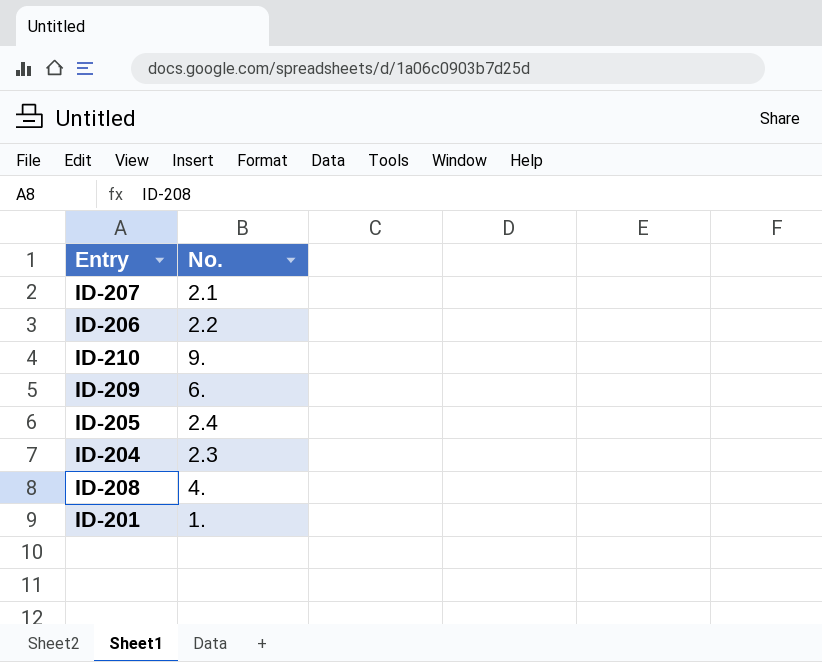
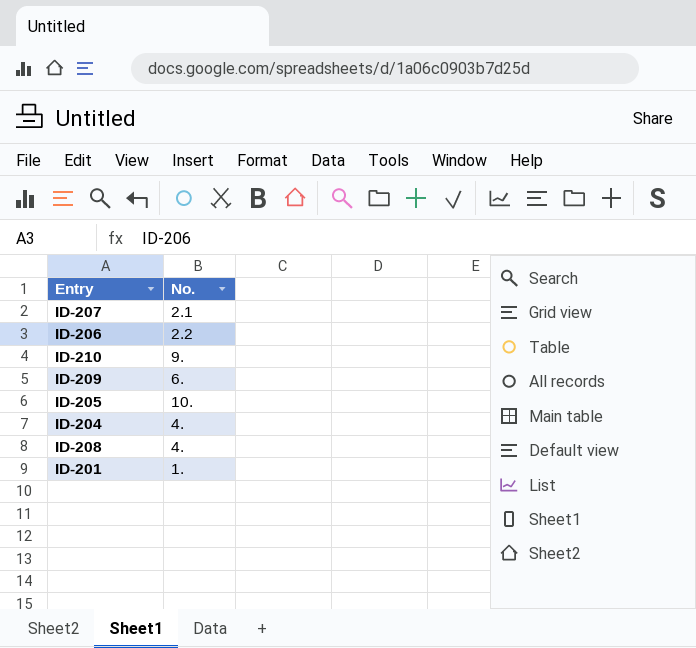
ID-205 | No.: 2.4 -> 10.
ID-204 | No.: 2.3 -> 4.

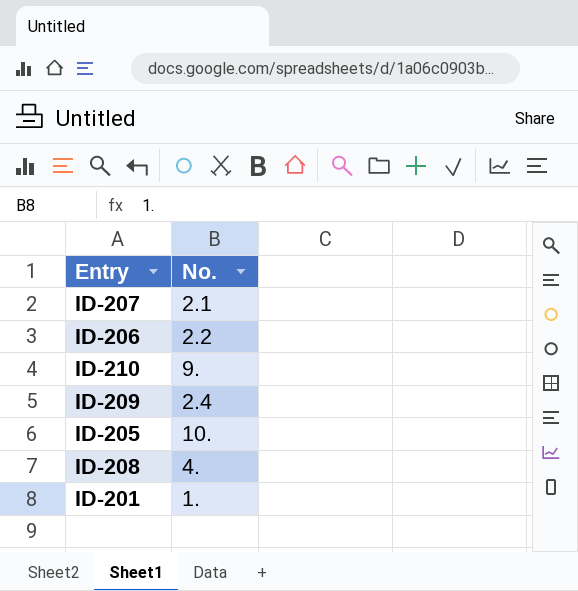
row ID-204: 4. -> none
ID-209 | No.: 6. -> 2.4

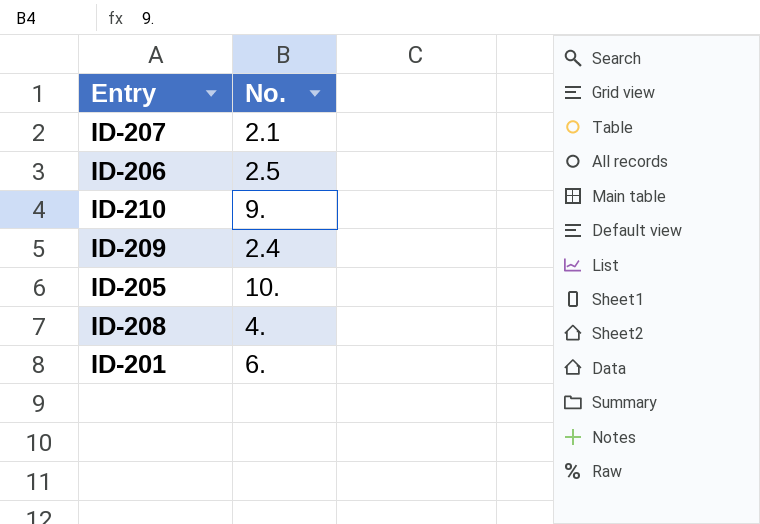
ID-206 | No.: 2.2 -> 2.5
ID-201 | No.: 1. -> 6.

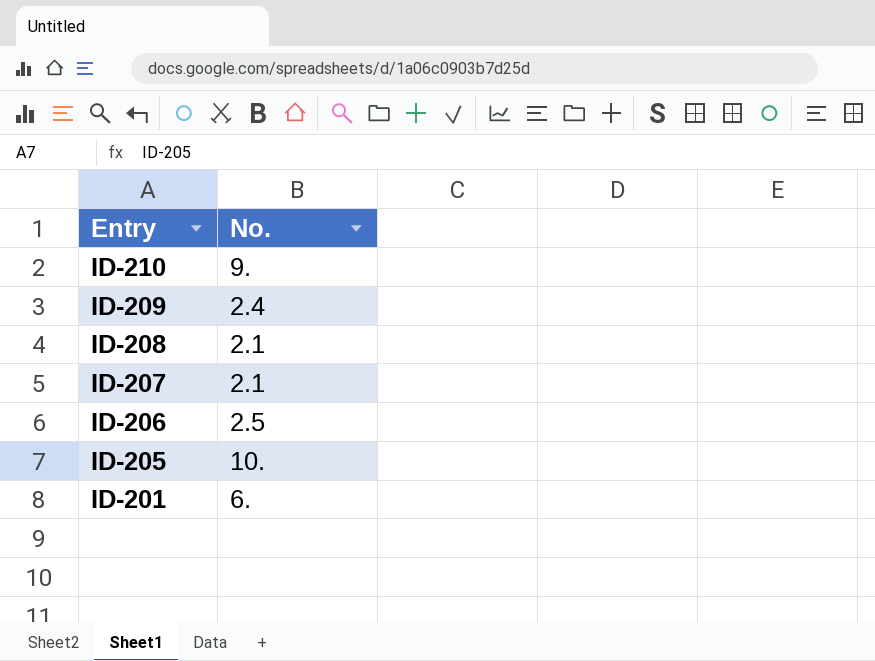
row order: none -> Entry descending
ID-208 | No.: 4. -> 2.1

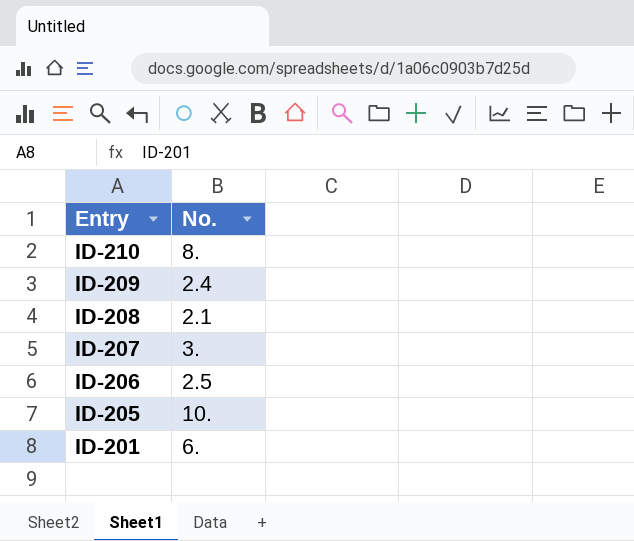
ID-210 | No.: 9. -> 8.
ID-207 | No.: 2.1 -> 3.

